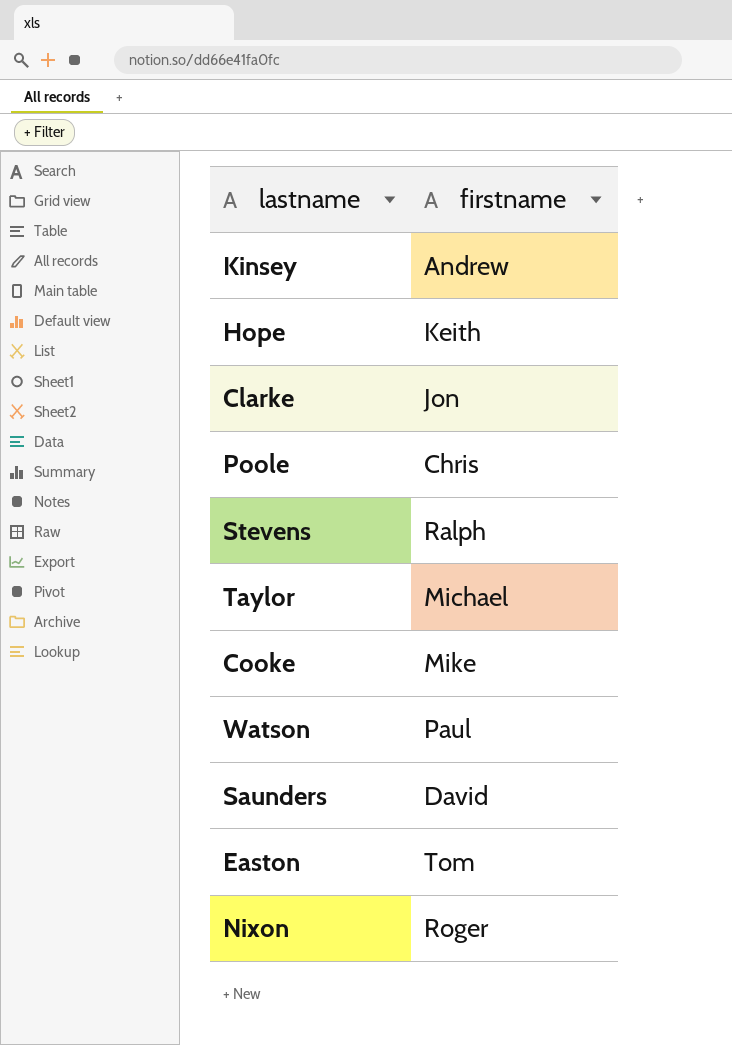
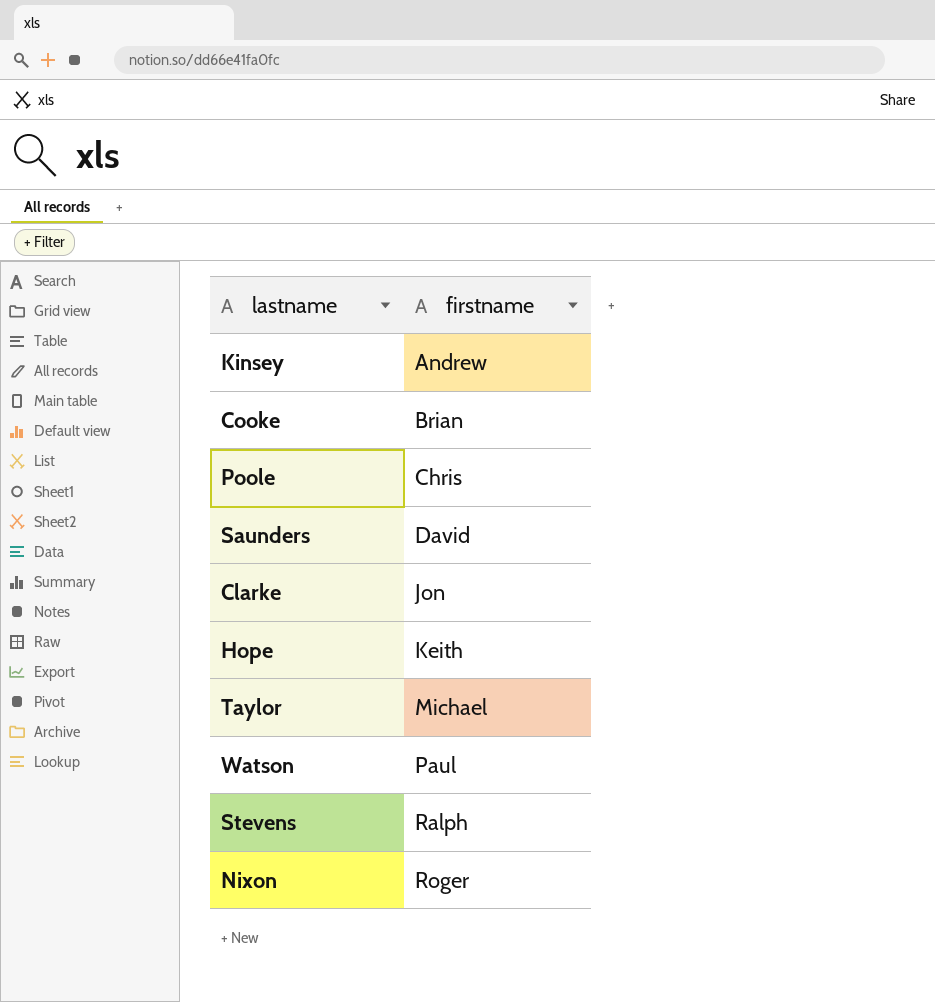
row order: none -> firstname ascending
row Easton: Tom -> none
Cooke | firstname: Mike -> Brian

